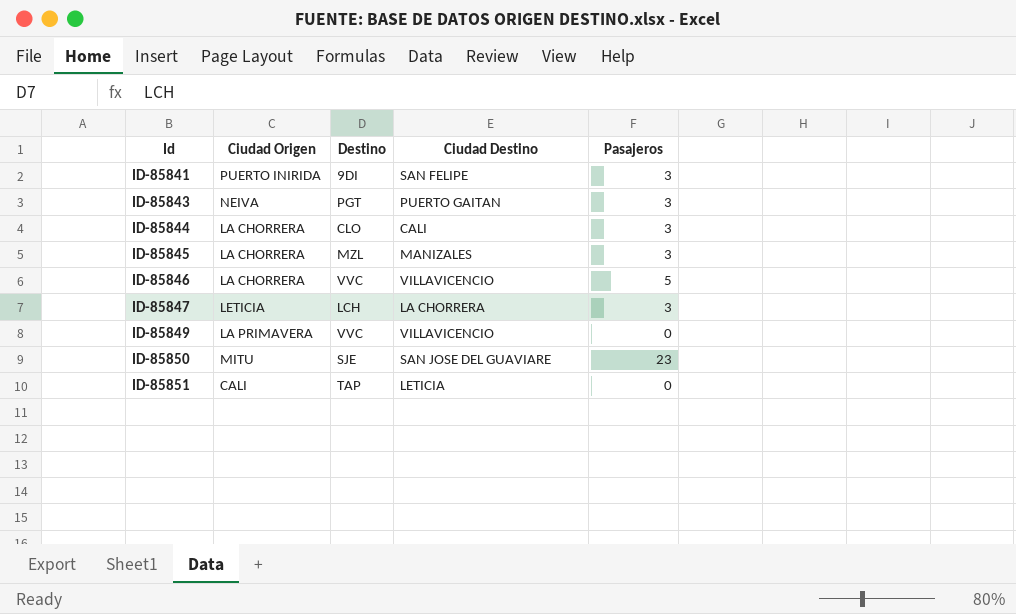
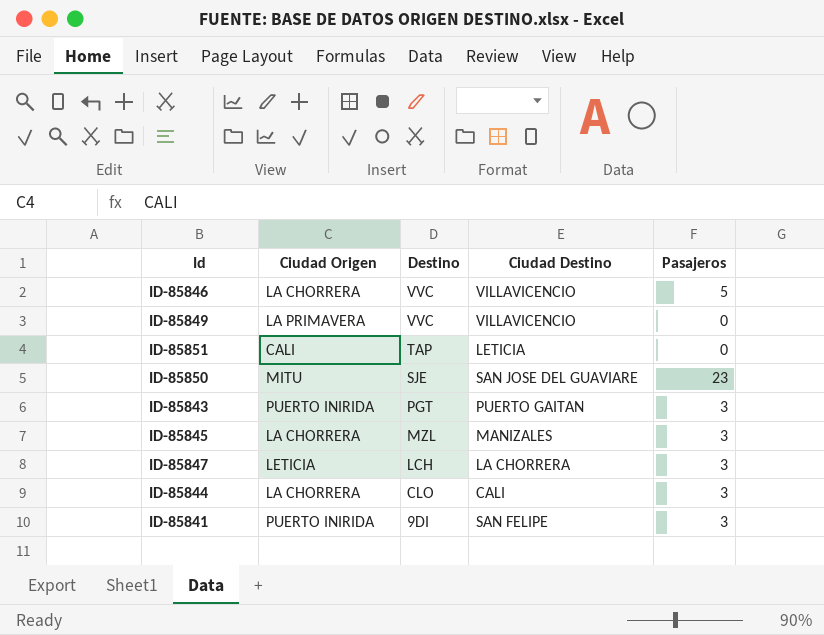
row order: Id ascending -> Destino descending
ID-85843 | Ciudad Origen: NEIVA -> PUERTO INIRIDA

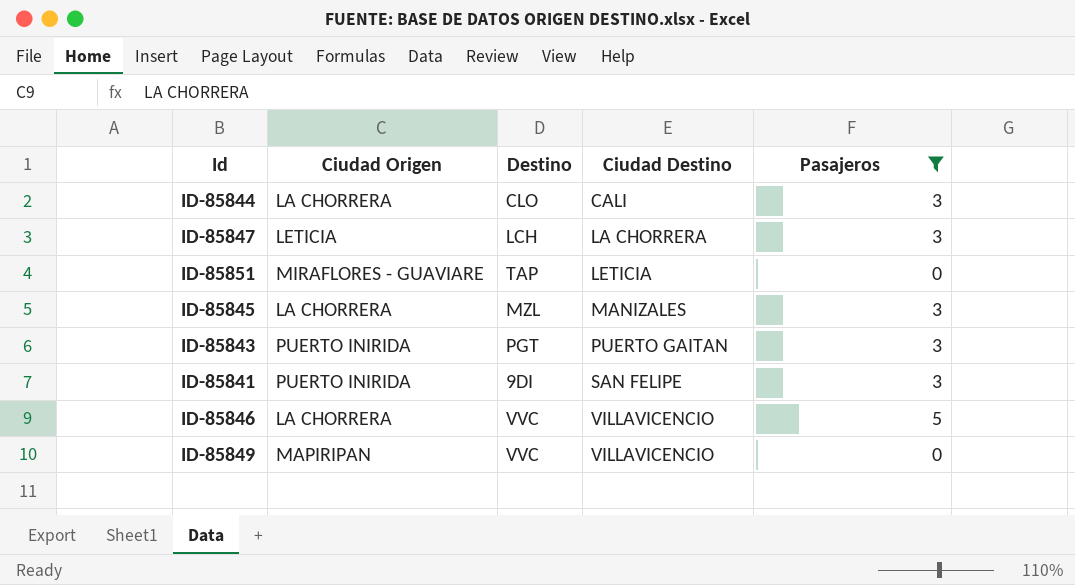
filter: none -> Pasajeros != 23
row order: Destino descending -> Ciudad Destino ascending
ID-85851 | Ciudad Origen: CALI -> MIRAFLORES - GUAVIARE
ID-85849 | Ciudad Origen: LA PRIMAVERA -> MAPIRIPAN

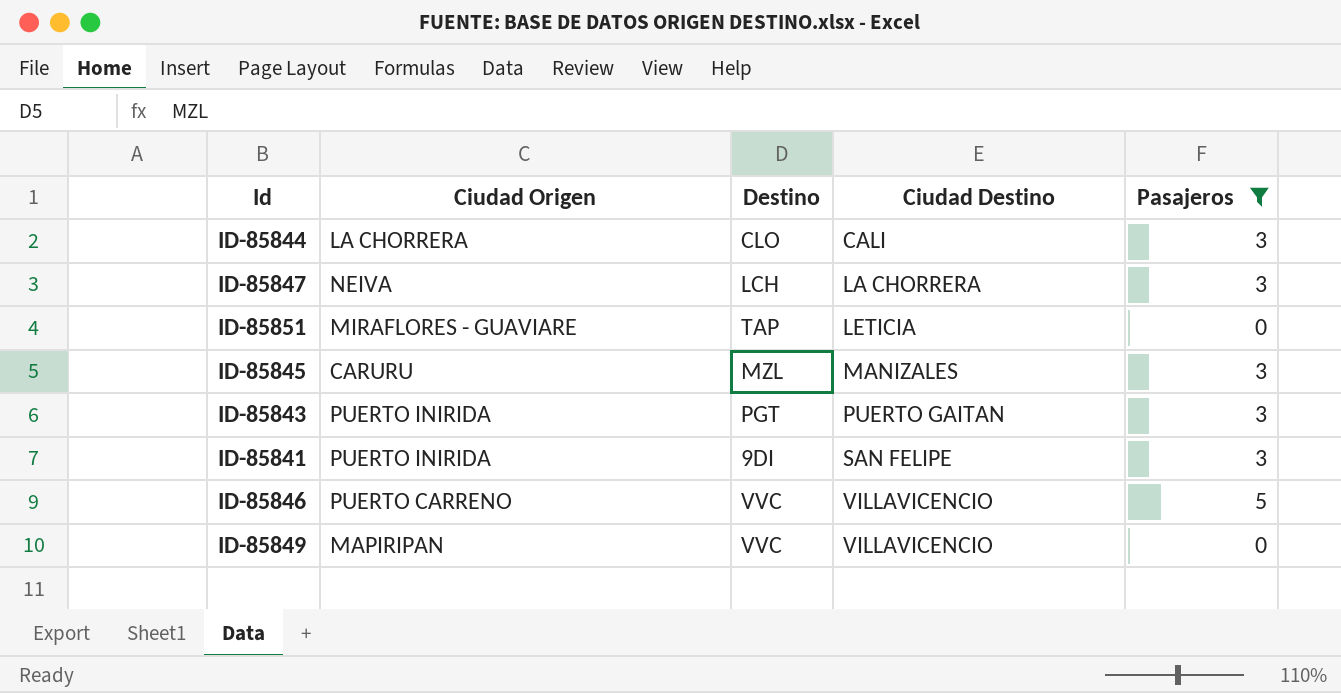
ID-85847 | Ciudad Origen: LETICIA -> NEIVA
ID-85845 | Ciudad Origen: LA CHORRERA -> CARURU
ID-85846 | Ciudad Origen: LA CHORRERA -> PUERTO CARRENO

